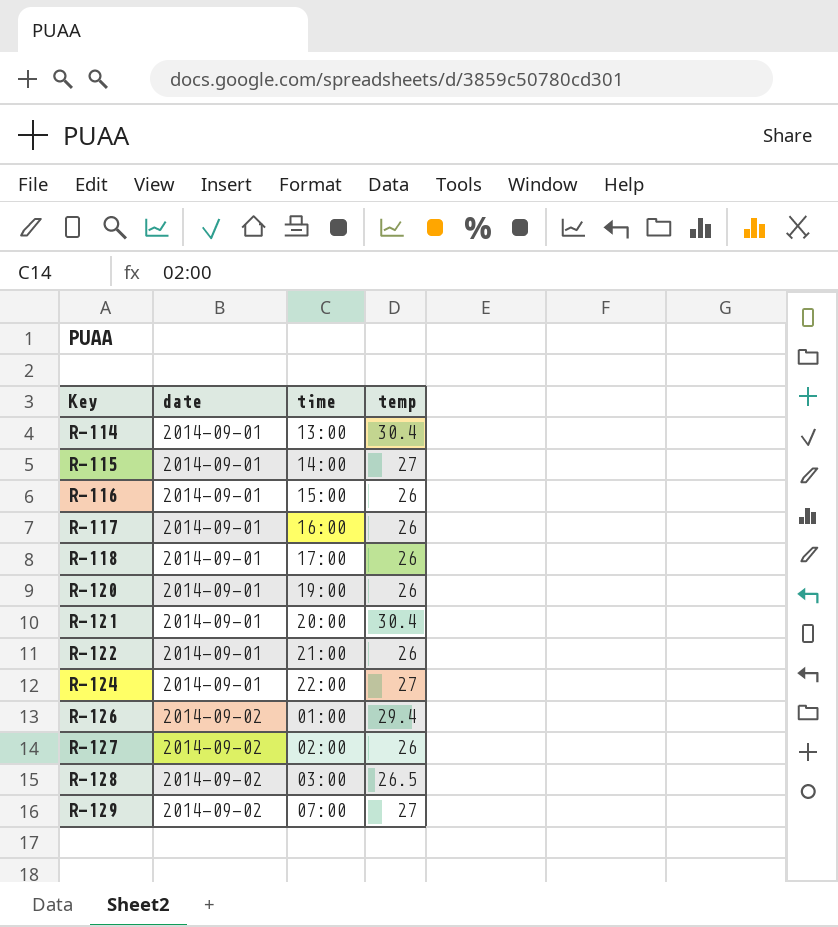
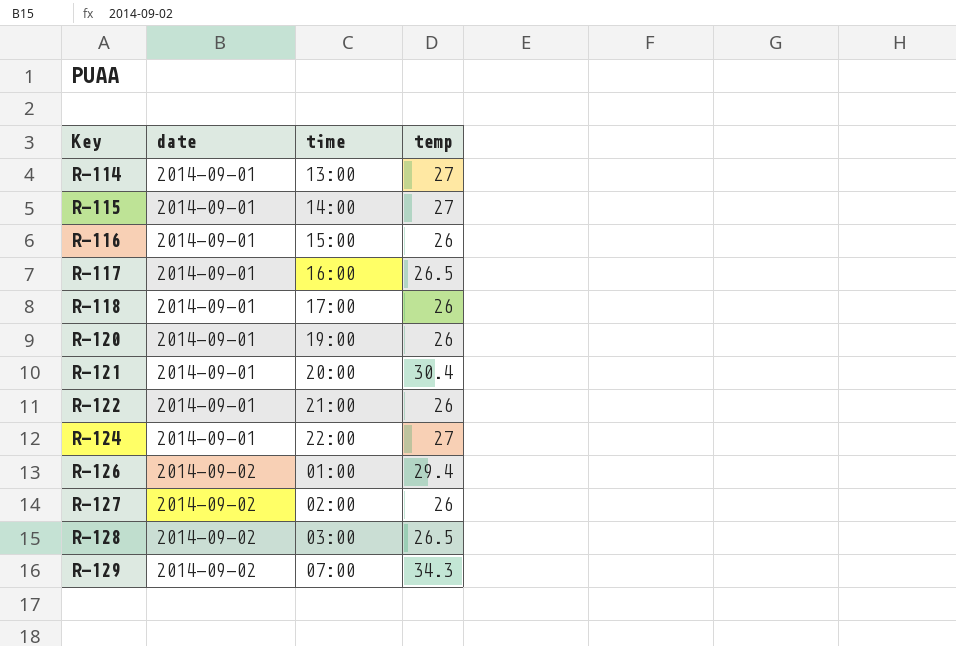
R-114 | temp: 30.4 -> 27
R-117 | temp: 26 -> 26.5
R-129 | temp: 27 -> 34.3

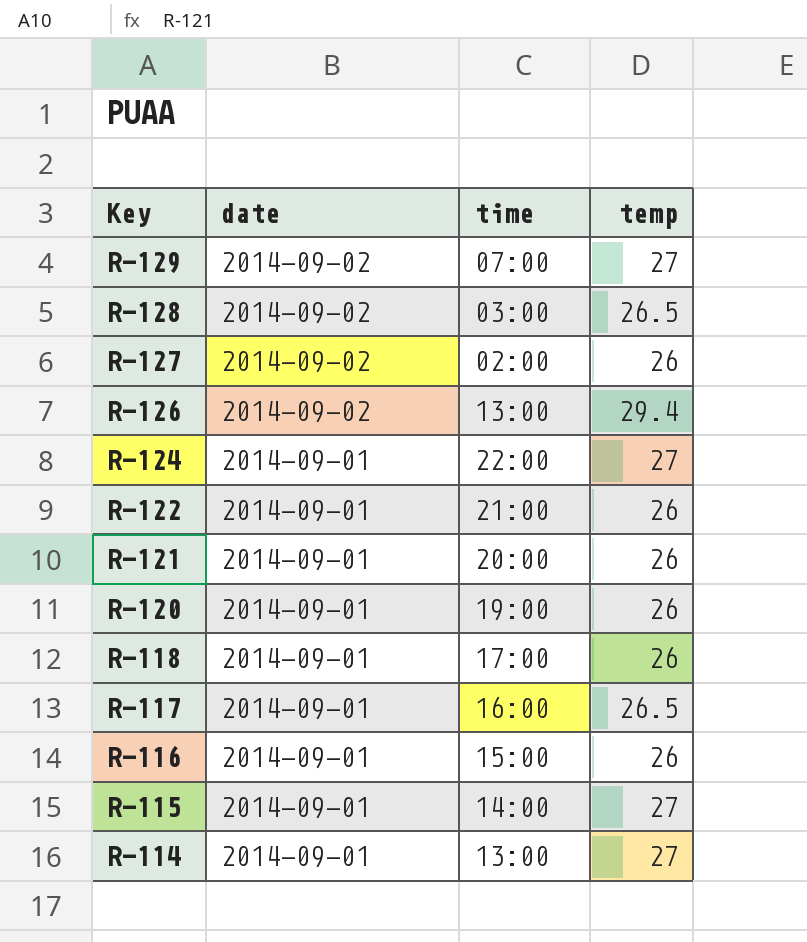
row order: Key ascending -> Key descending
R-129 | temp: 34.3 -> 27
R-126 | time: 01:00 -> 13:00
R-121 | temp: 30.4 -> 26

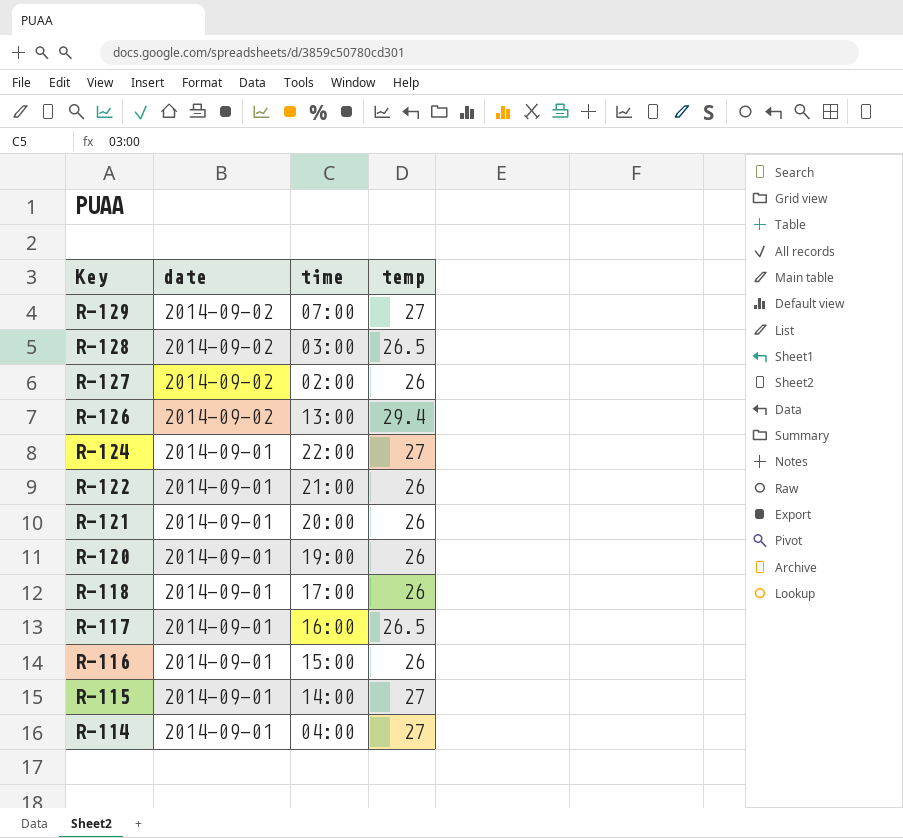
R-114 | time: 13:00 -> 04:00

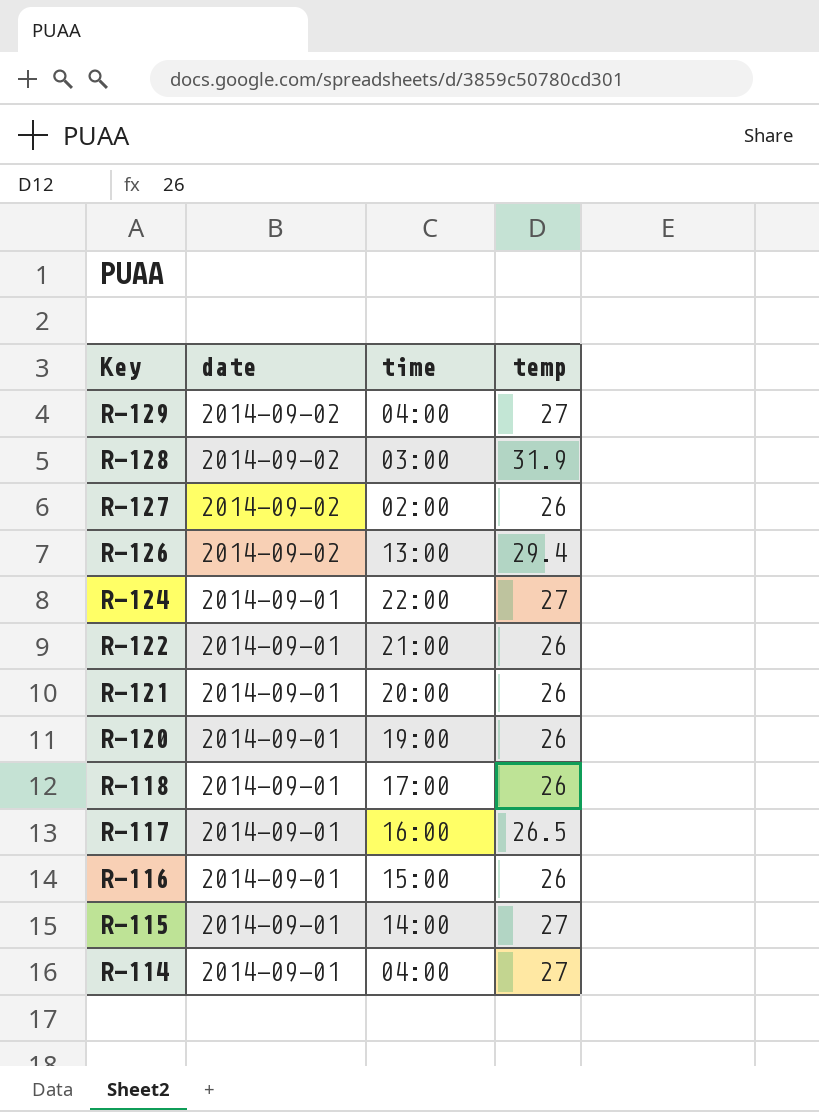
R-129 | time: 07:00 -> 04:00
R-128 | temp: 26.5 -> 31.9

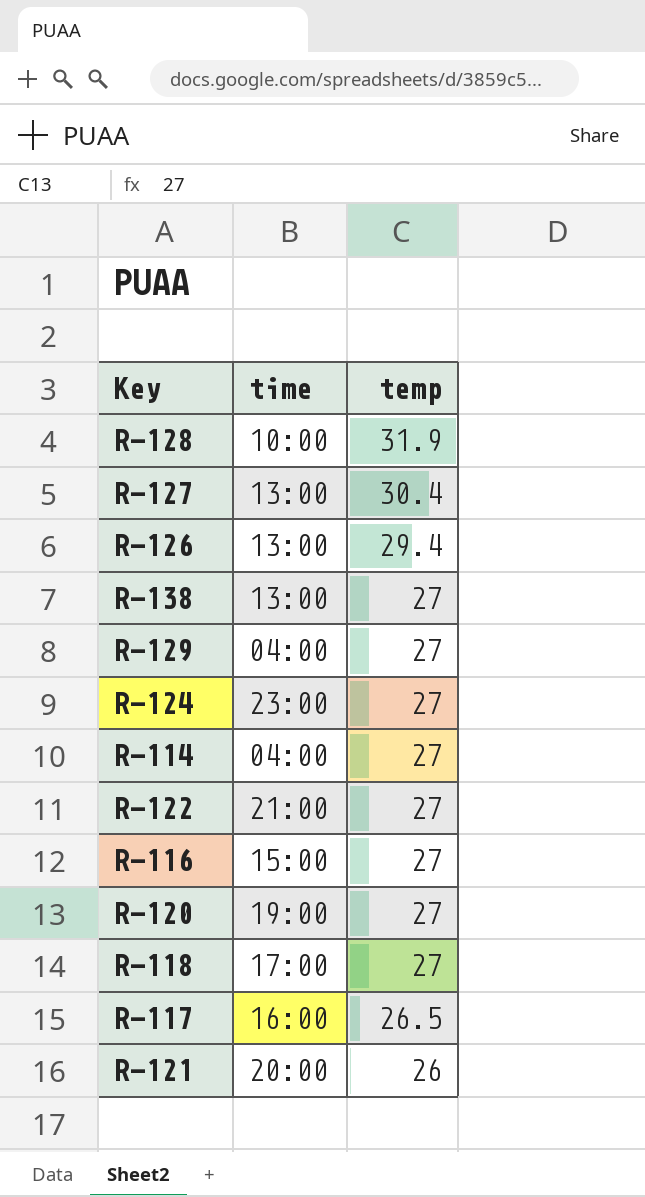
row order: Key descending -> temp descending
column date | position: 2 -> none
row R-115: 2014-09-01 | 14:00 | 27 -> none
R-128 | time: 03:00 -> 10:00
R-127 | time: 02:00 -> 13:00
R-127 | temp: 26 -> 30.4
row R-138: none -> 13:00 | 27
R-124 | time: 22:00 -> 23:00
R-122 | temp: 26 -> 27
R-116 | temp: 26 -> 27
R-120 | temp: 26 -> 27
R-118 | temp: 26 -> 27

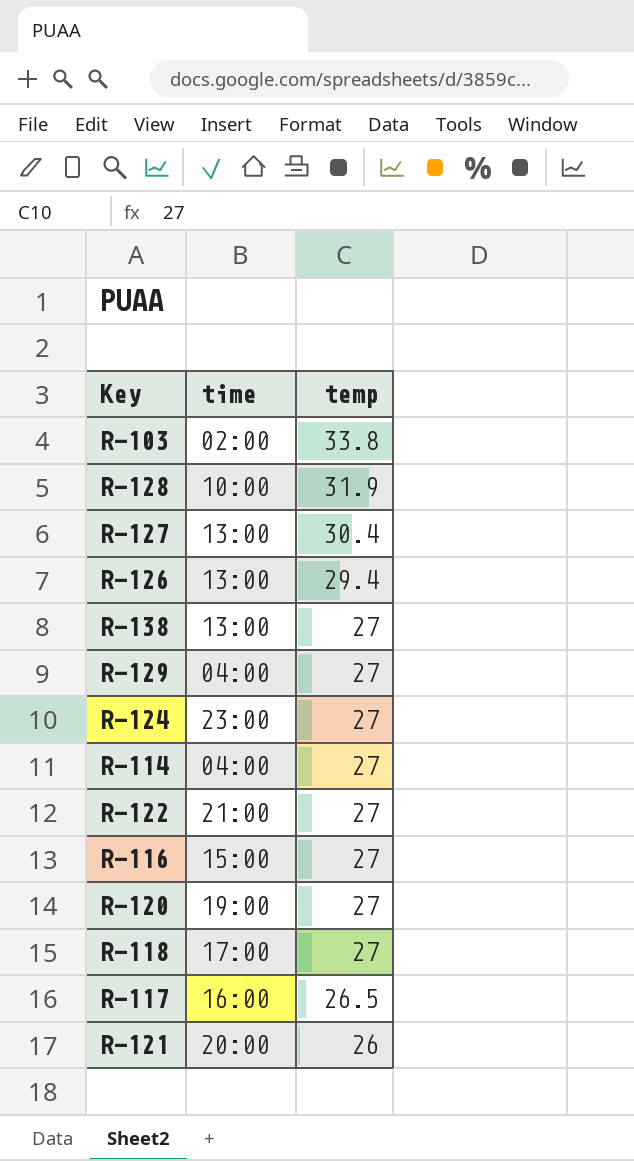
row R-103: none -> 02:00 | 33.8

